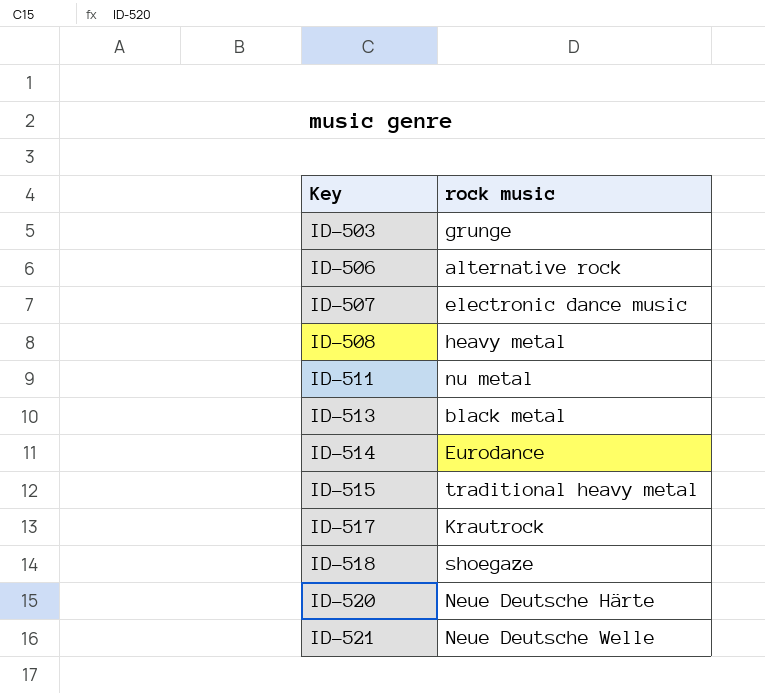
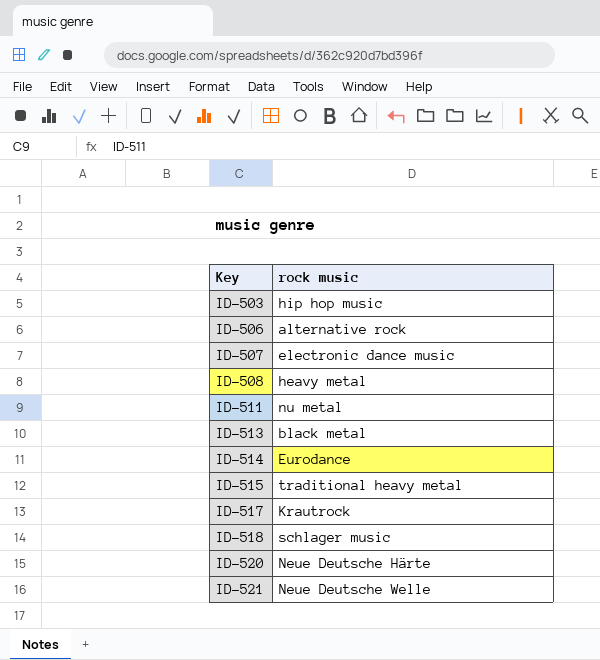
ID-503 | rock music: grunge -> hip hop music
ID-518 | rock music: shoegaze -> schlager music

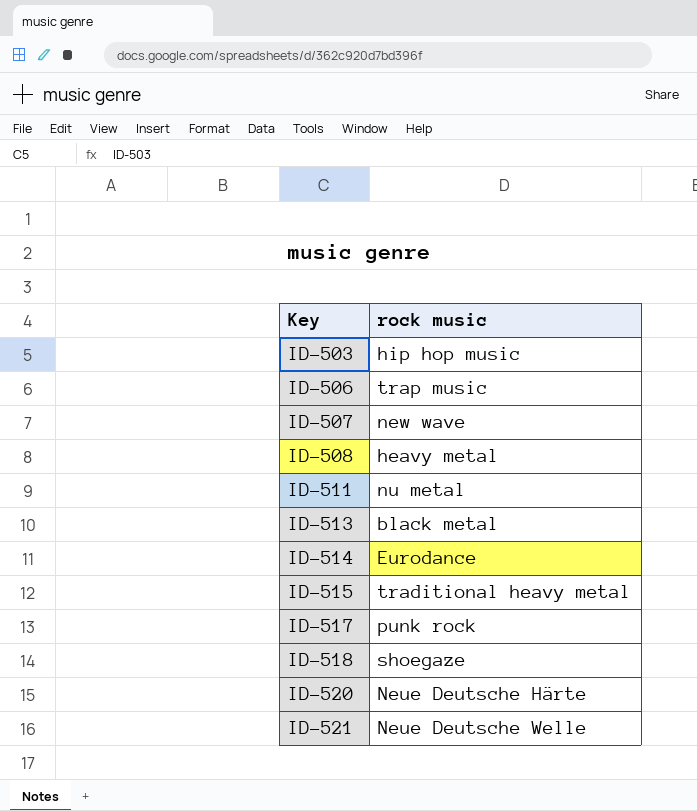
ID-506 | rock music: alternative rock -> trap music
ID-507 | rock music: electronic dance music -> new wave
ID-517 | rock music: Krautrock -> punk rock
ID-518 | rock music: schlager music -> shoegaze

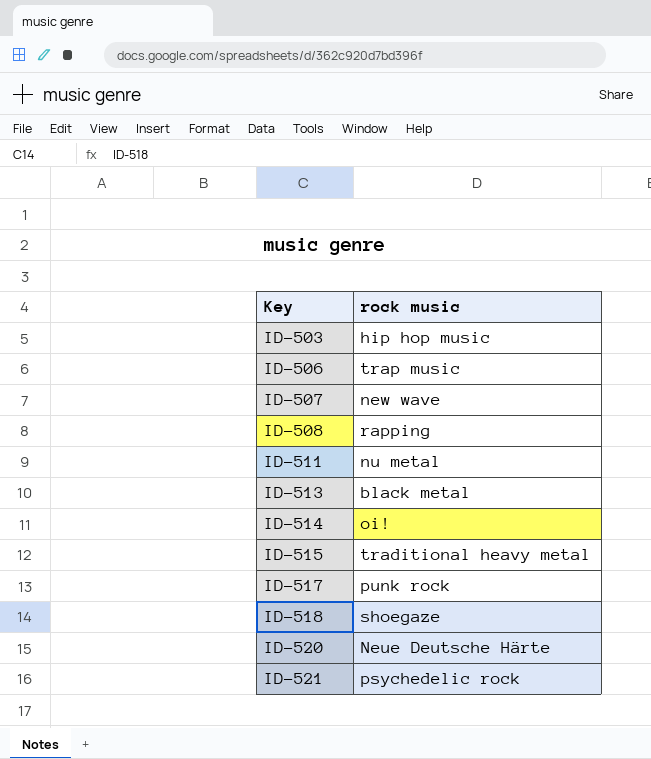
ID-508 | rock music: heavy metal -> rapping
ID-514 | rock music: Eurodance -> oi!
ID-521 | rock music: Neue Deutsche Welle -> psychedelic rock

